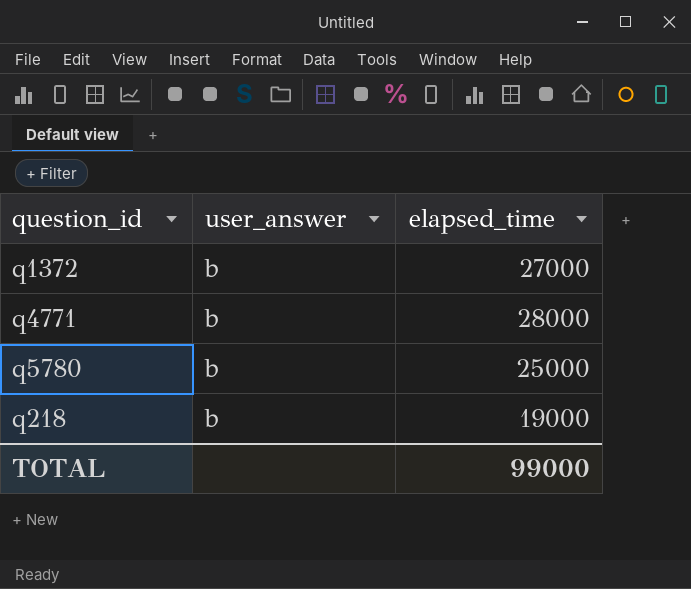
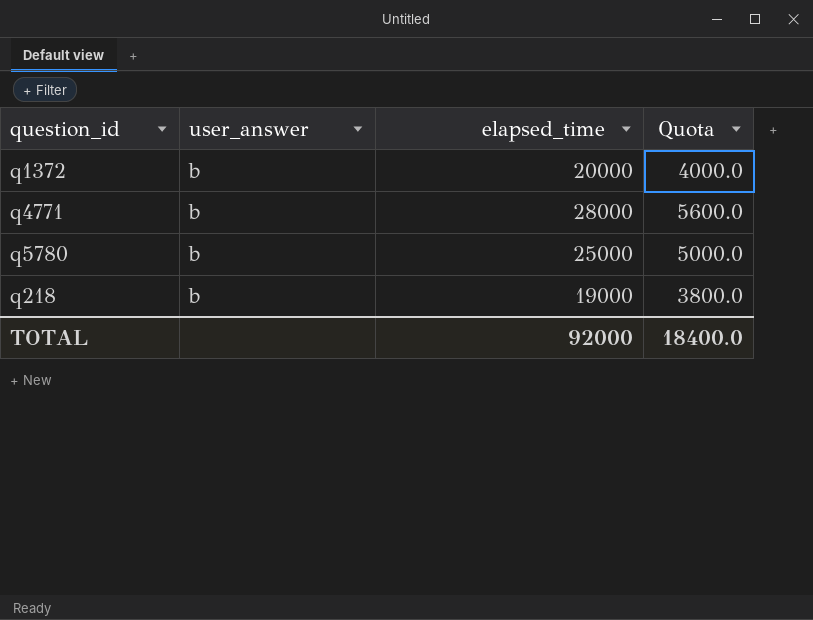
column Quota | formula: none -> [elapsed_time] * 0.2
q1372 | elapsed_time: 27000 -> 20000
TOTAL | elapsed_time: 99000 -> 92000

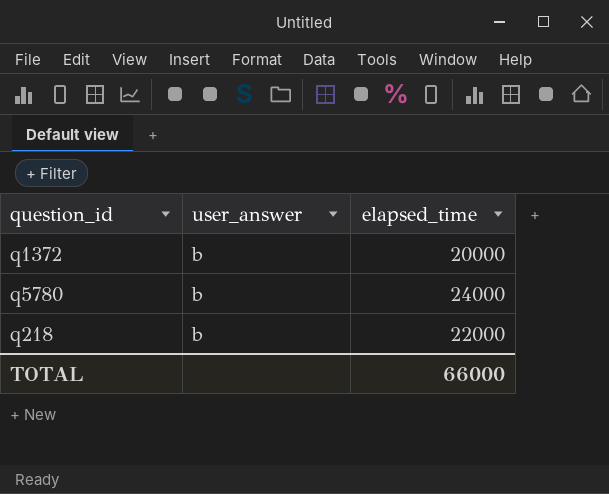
column Quota | formula: [elapsed_time] * 0.2 -> none
row q4771: b | 28000 | 5600.0 -> none
q5780 | elapsed_time: 25000 -> 24000
q218 | elapsed_time: 19000 -> 22000
TOTAL | elapsed_time: 92000 -> 66000

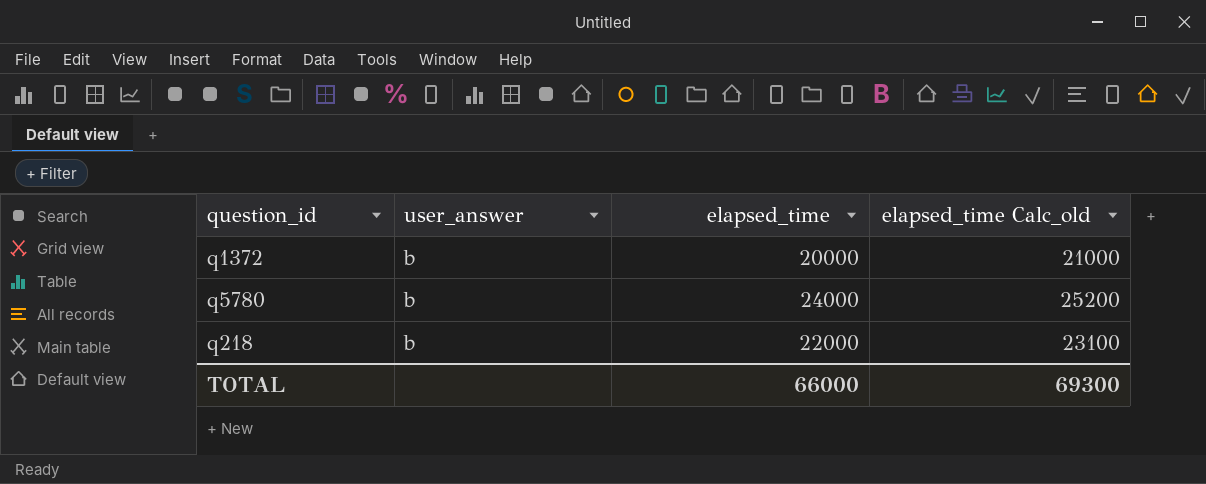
column elapsed_time Calc_old | formula: none -> [elapsed_time] * 1.05

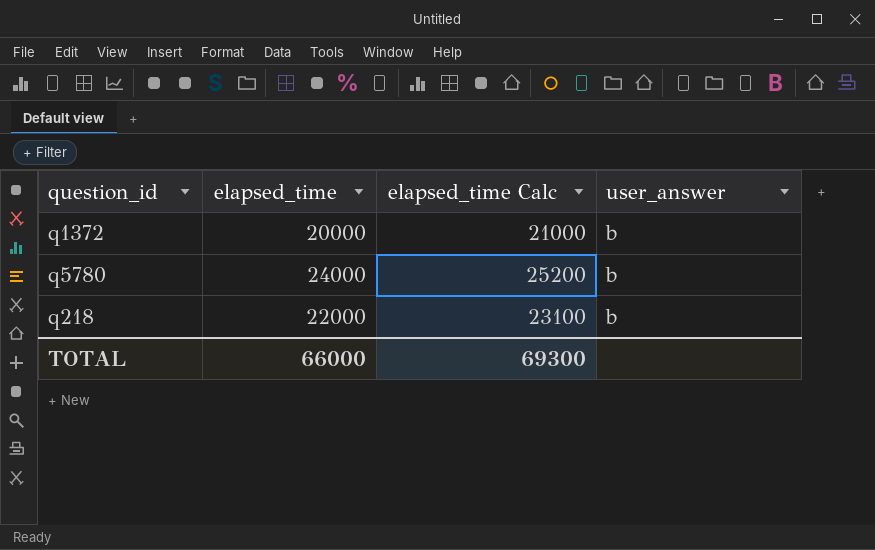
column name: elapsed_time Calc_old -> elapsed_time Calc
column user_answer | position: 2 -> 4

